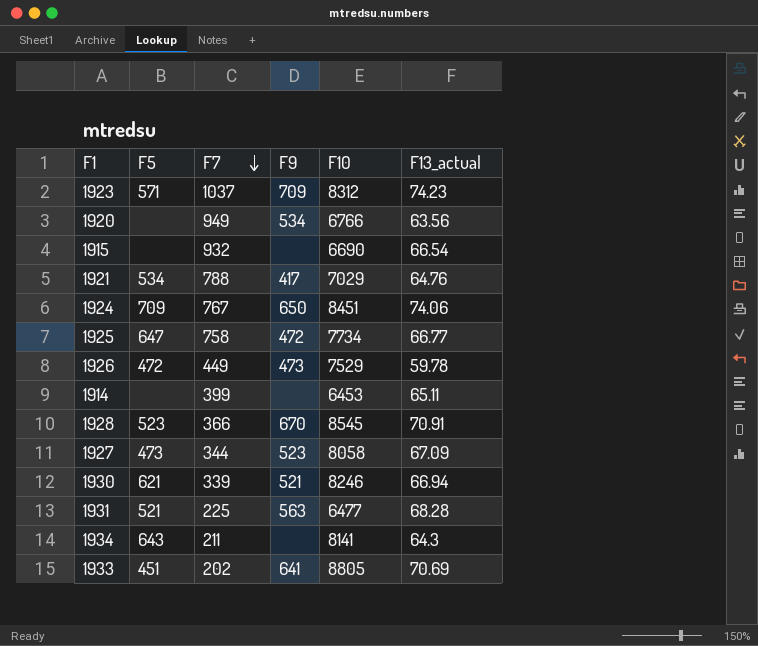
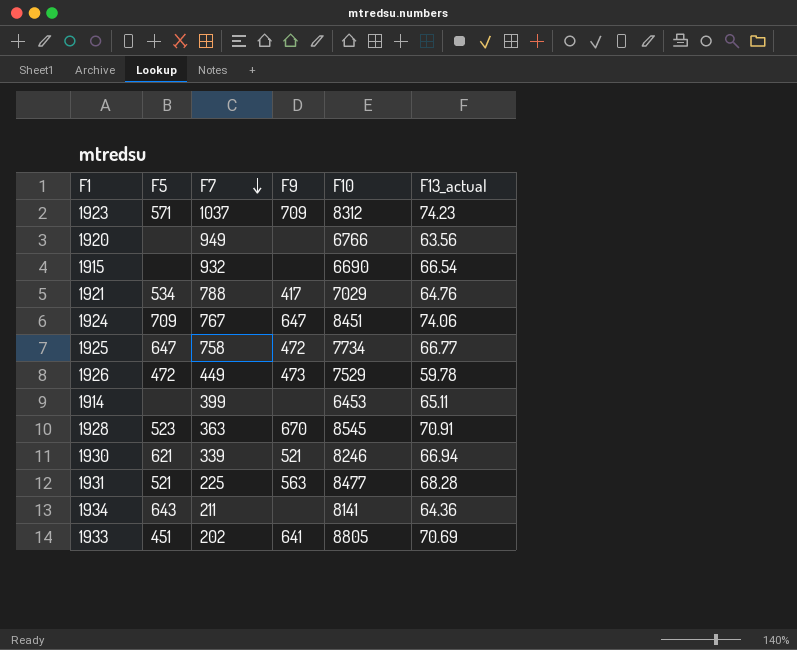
row 1927: 473 | 344 | 523 | 8058 | 67.09 -> none
1920 | F9: 534 -> none
1924 | F9: 650 -> 647
1928 | F7: 366 -> 363
1931 | F10: 6477 -> 8477
1934 | F13_actual: 64.3 -> 64.36

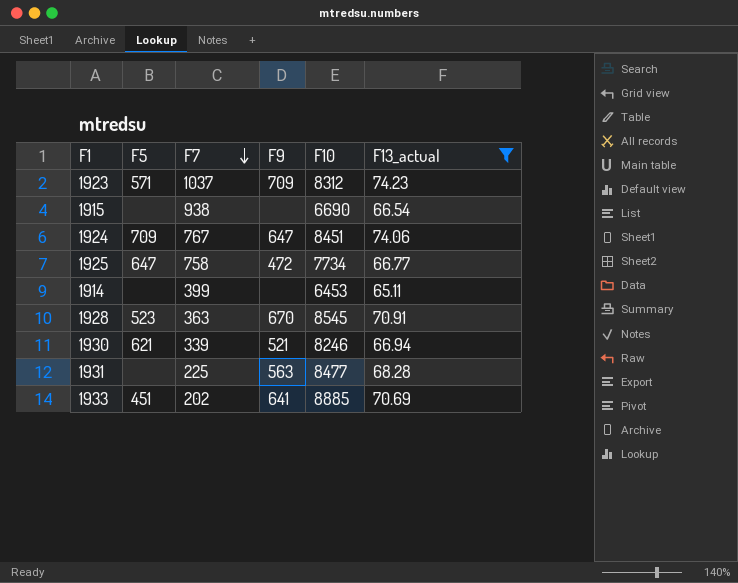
filter: none -> F13_actual >= 65.11
1915 | F7: 932 -> 938
1931 | F5: 521 -> none
1933 | F10: 8805 -> 8885

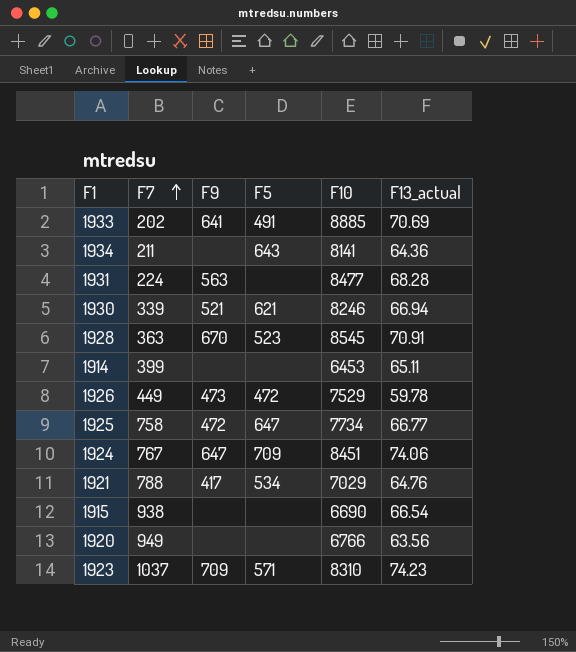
filter: F13_actual >= 65.11 -> none
row order: F7 descending -> F7 ascending
column F5 | position: 2 -> 4
1933 | F5: 451 -> 491
1931 | F7: 225 -> 224
1923 | F10: 8312 -> 8310

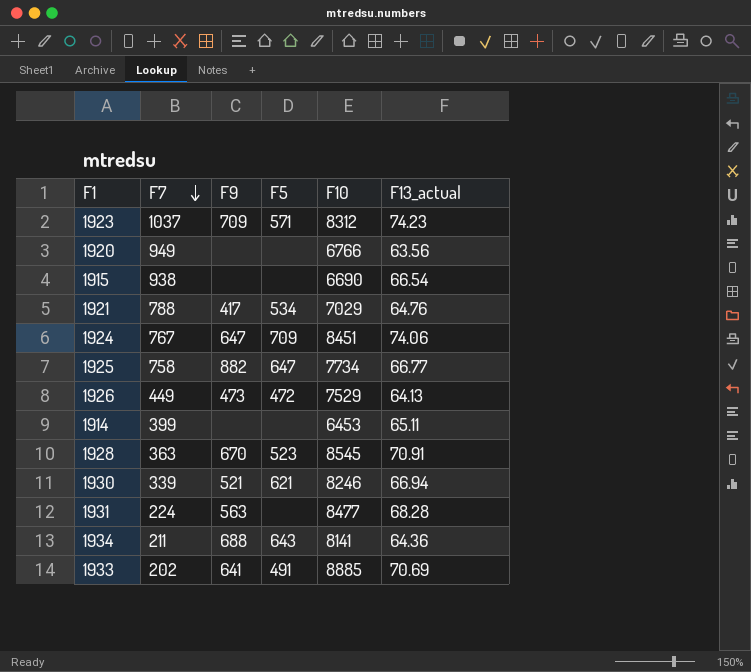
row order: F7 ascending -> F7 descending
1923 | F10: 8310 -> 8312
1925 | F9: 472 -> 882
1926 | F13_actual: 59.78 -> 64.13
1934 | F9: none -> 688

